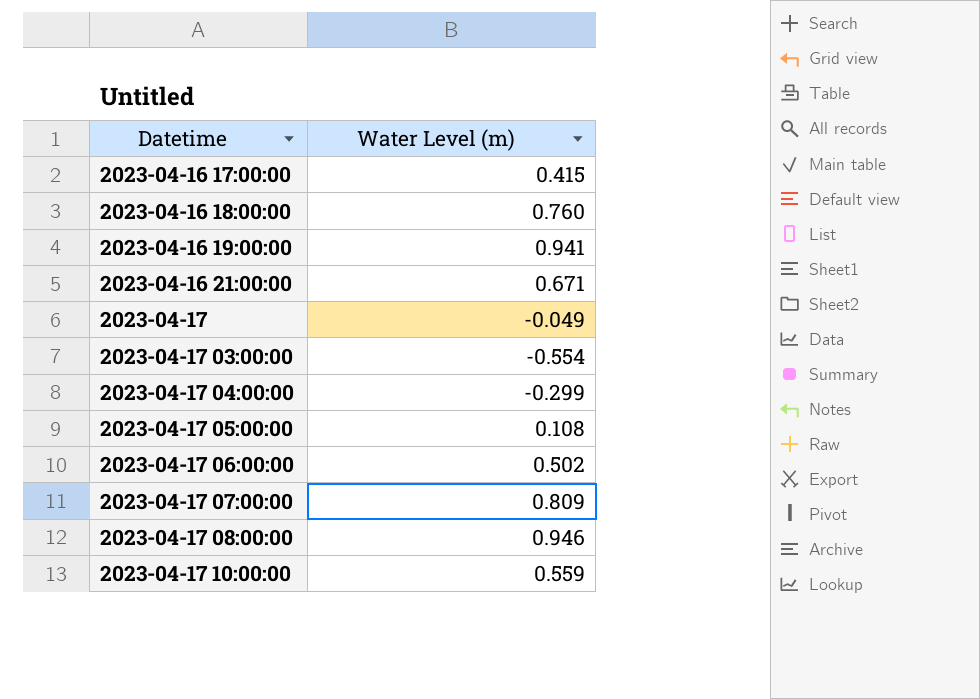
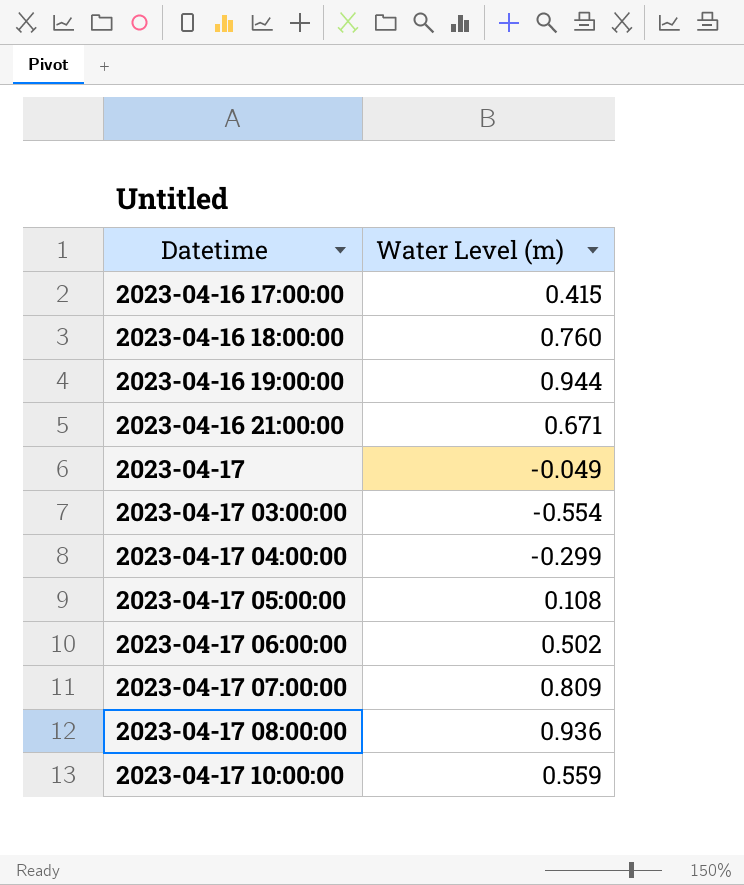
2023-04-16 19:00:00 | Water Level (m): 0.941 -> 0.944
2023-04-17 08:00:00 | Water Level (m): 0.946 -> 0.936

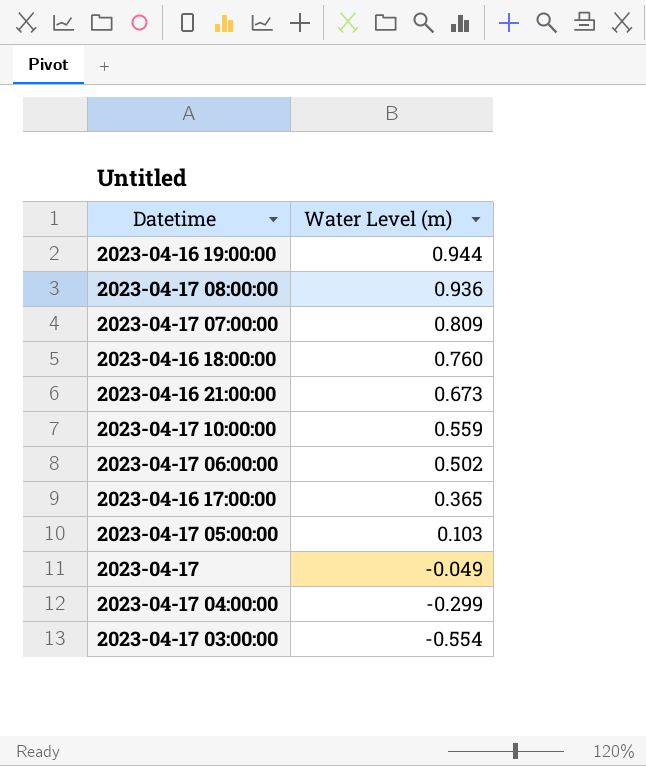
row order: Datetime ascending -> Water Level (m) descending
2023-04-16 21:00:00 | Water Level (m): 0.671 -> 0.673
2023-04-16 17:00:00 | Water Level (m): 0.415 -> 0.365
2023-04-17 05:00:00 | Water Level (m): 0.108 -> 0.103

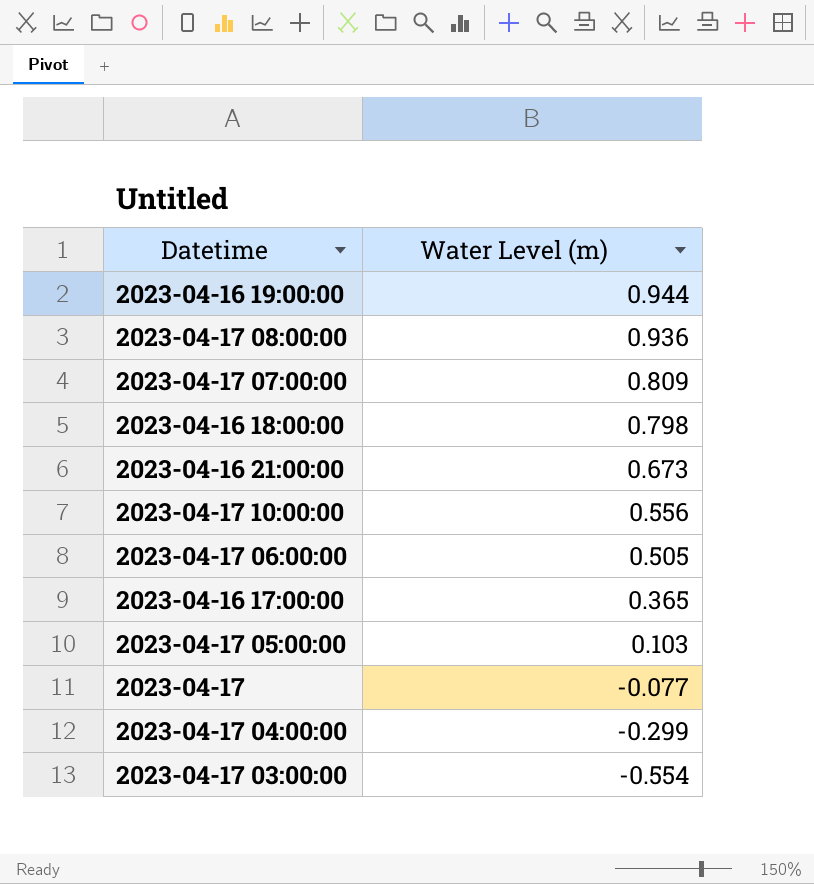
2023-04-16 18:00:00 | Water Level (m): 0.760 -> 0.798
2023-04-17 10:00:00 | Water Level (m): 0.559 -> 0.556
2023-04-17 06:00:00 | Water Level (m): 0.502 -> 0.505
2023-04-17 | Water Level (m): -0.049 -> -0.077

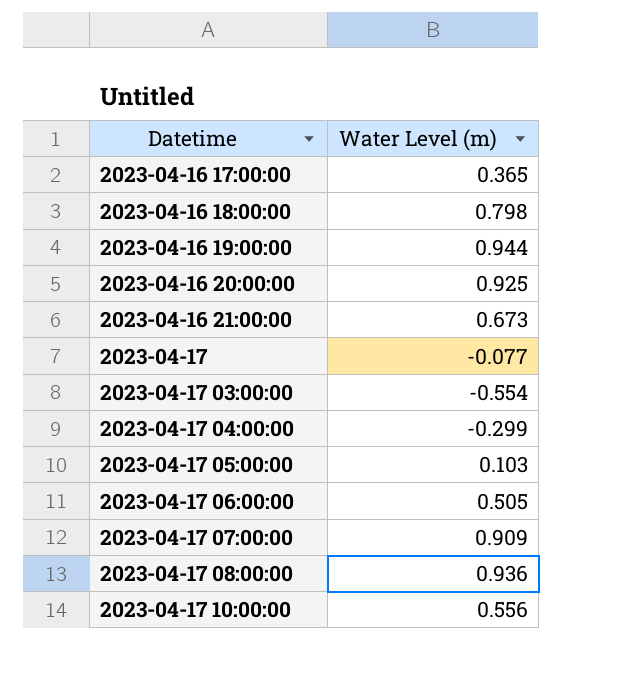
row order: Water Level (m) descending -> Datetime ascending
row 2023-04-16 20:00:00: none -> 0.925
2023-04-17 07:00:00 | Water Level (m): 0.809 -> 0.909

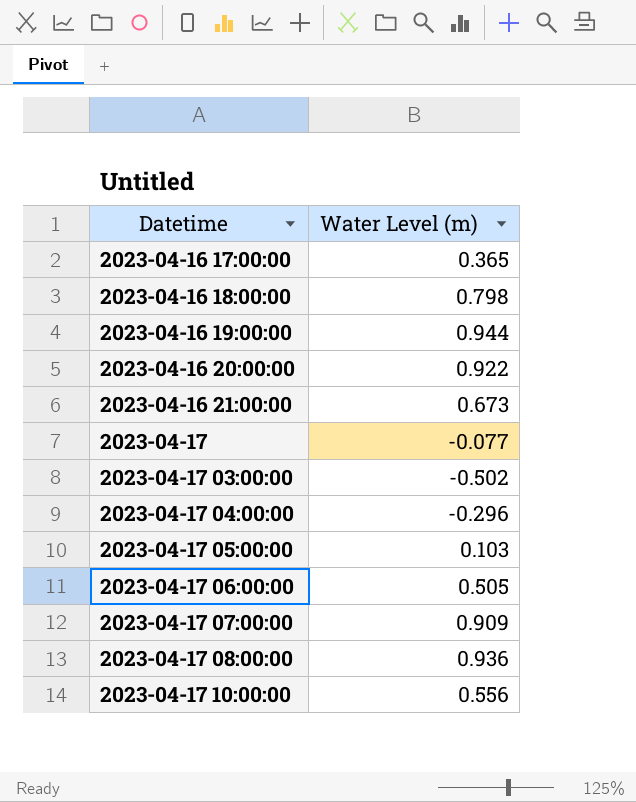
2023-04-16 20:00:00 | Water Level (m): 0.925 -> 0.922
2023-04-17 03:00:00 | Water Level (m): -0.554 -> -0.502
2023-04-17 04:00:00 | Water Level (m): -0.299 -> -0.296

